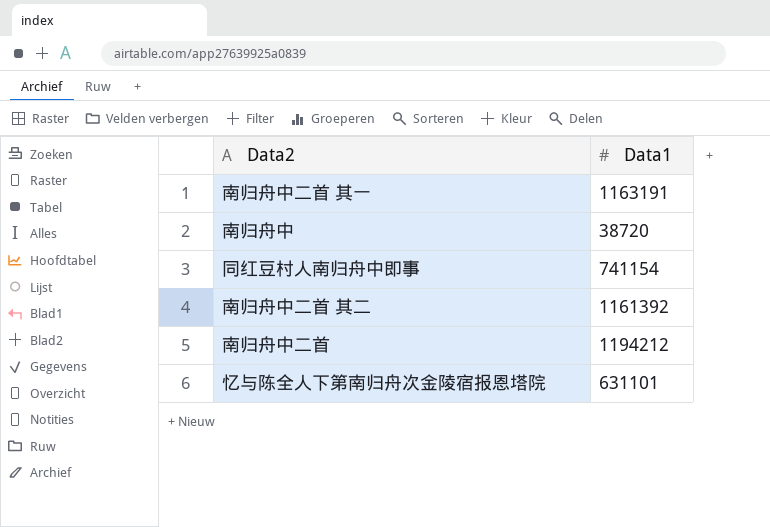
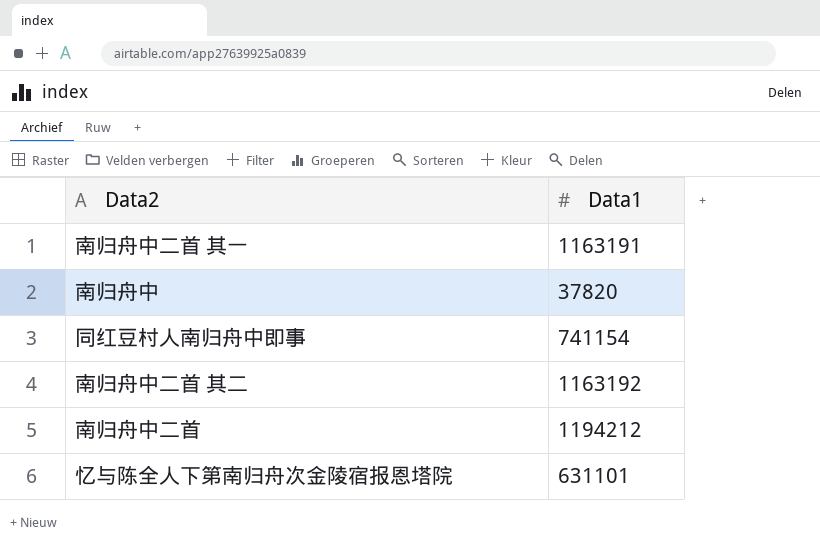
南归舟中 | Data1: 38720 -> 37820
南归舟中二首 其二 | Data1: 1161392 -> 1163192

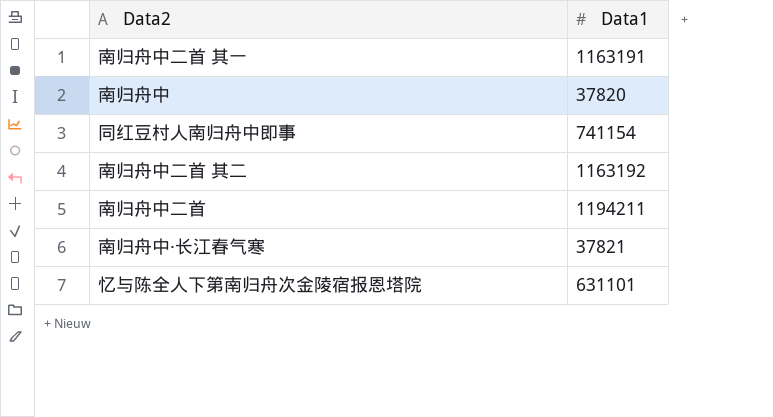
南归舟中二首 | Data1: 1194212 -> 1194211
row 南归舟中·长江春气寒: none -> 37821

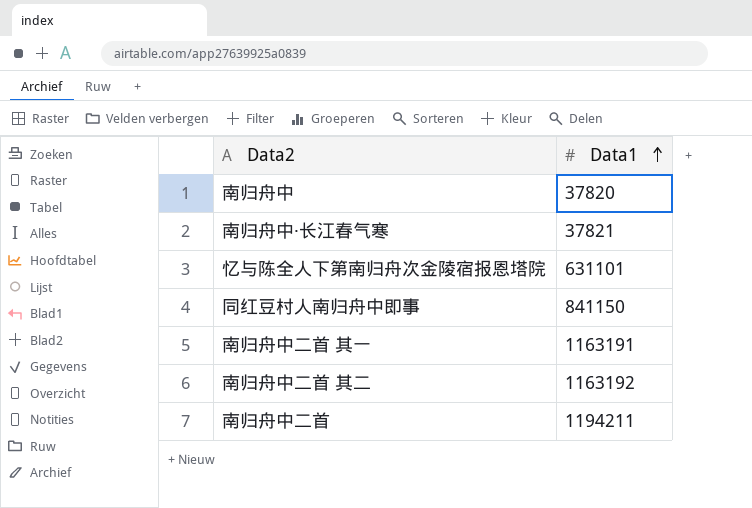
row order: none -> Data1 ascending
同红豆村人南归舟中即事 | Data1: 741154 -> 841150

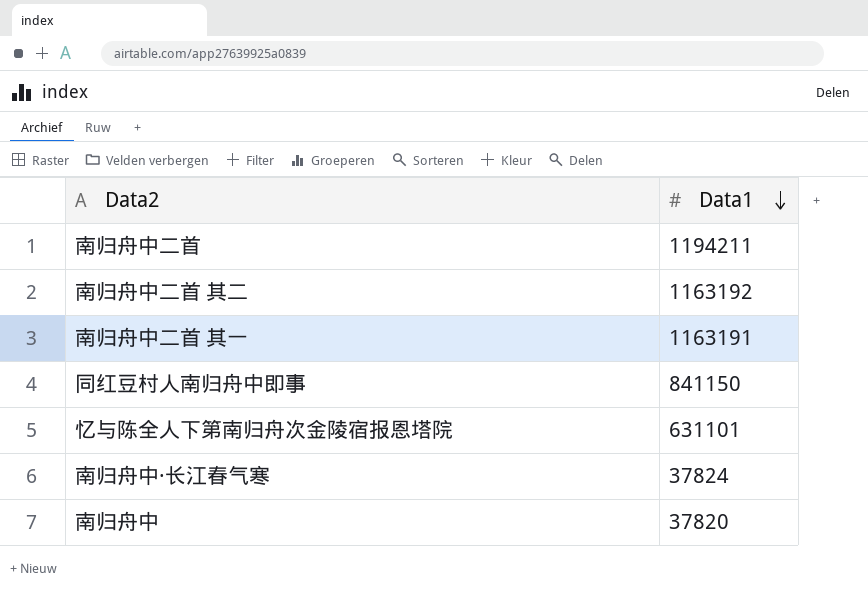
row order: Data1 ascending -> Data1 descending
南归舟中·长江春气寒 | Data1: 37821 -> 37824

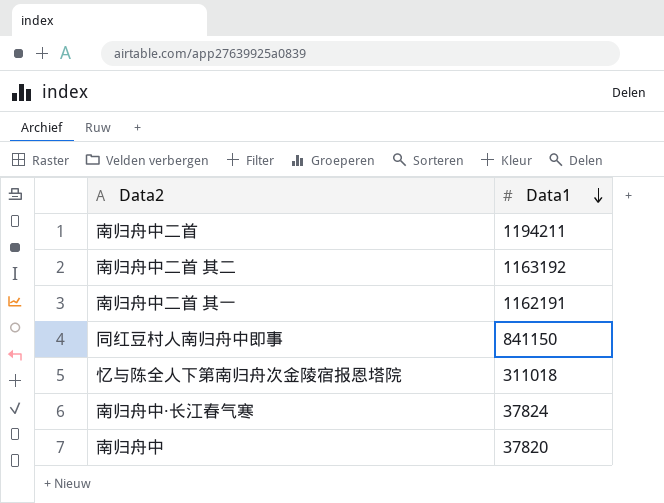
南归舟中二首 其一 | Data1: 1163191 -> 1162191
忆与陈全人下第南归舟次金陵宿报恩塔院 | Data1: 631101 -> 311018

